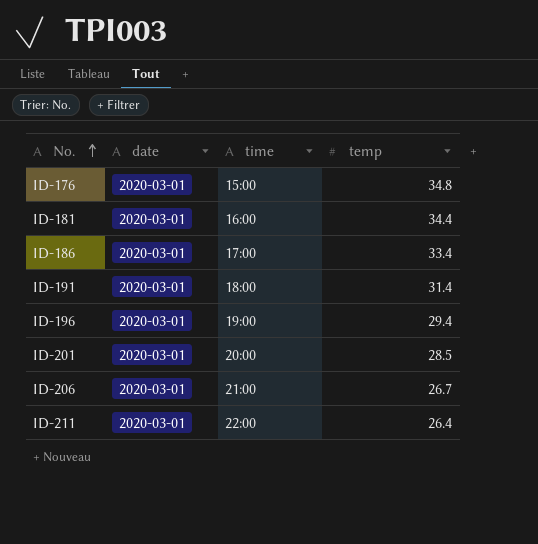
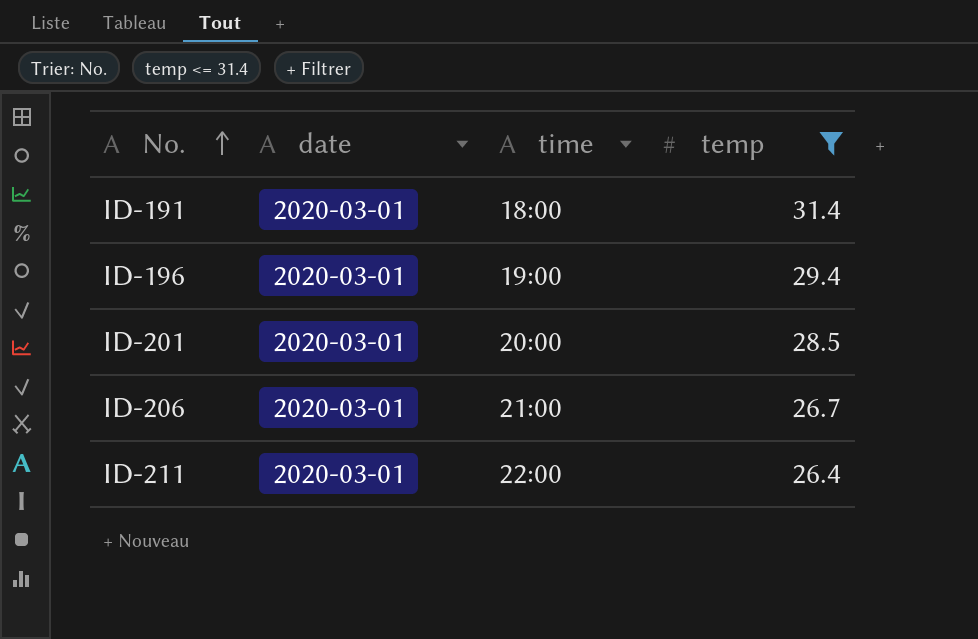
filter: none -> temp <= 31.4

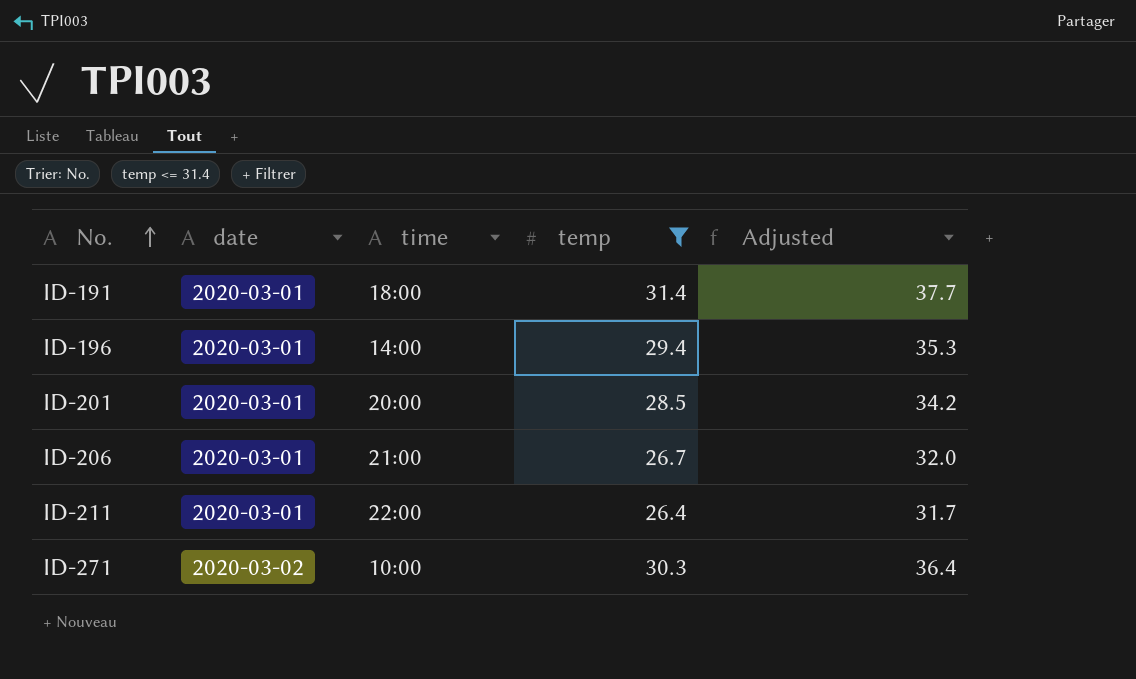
column Adjusted | formula: none -> [temp] * 1.2
ID-196 | time: 19:00 -> 14:00
row ID-271: none -> 2020-03-02 | 10:00 | 30.3 | 36.4

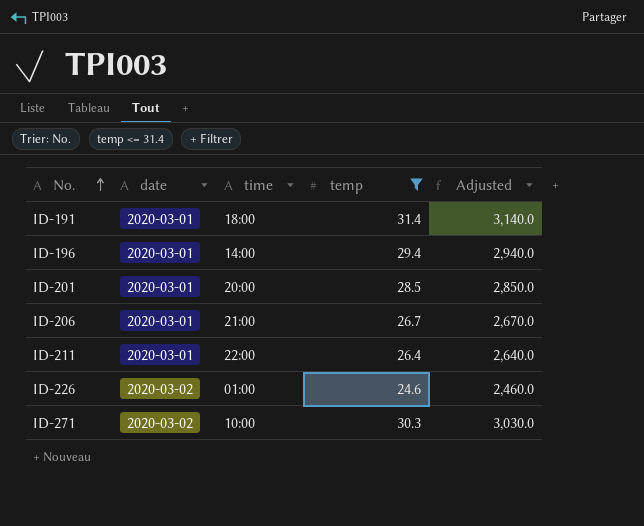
column Adjusted | formula: [temp] * 1.2 -> [temp] * 100
row ID-226: none -> 2020-03-02 | 01:00 | 24.6 | 2,460.0

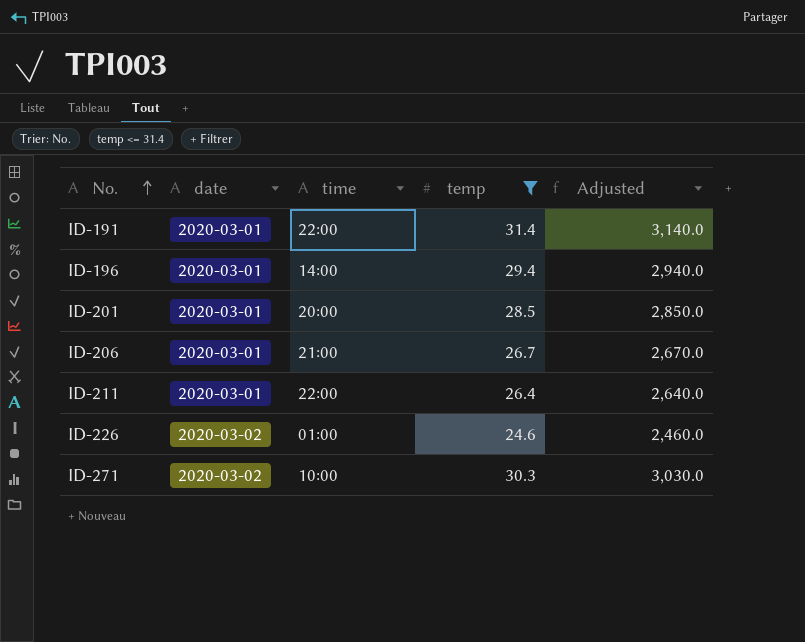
ID-191 | time: 18:00 -> 22:00

